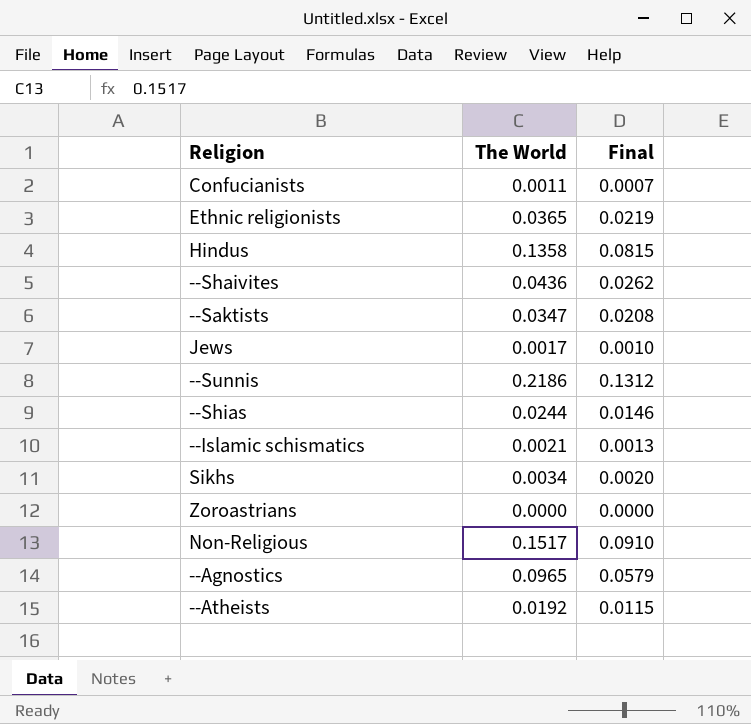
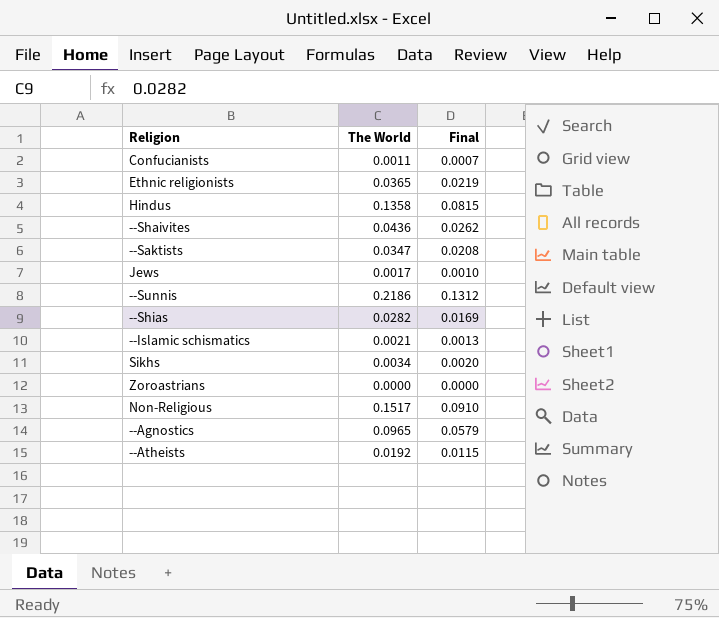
--Shias | The World: 0.0244 -> 0.0282
--Shias | Final: 0.0146 -> 0.0169

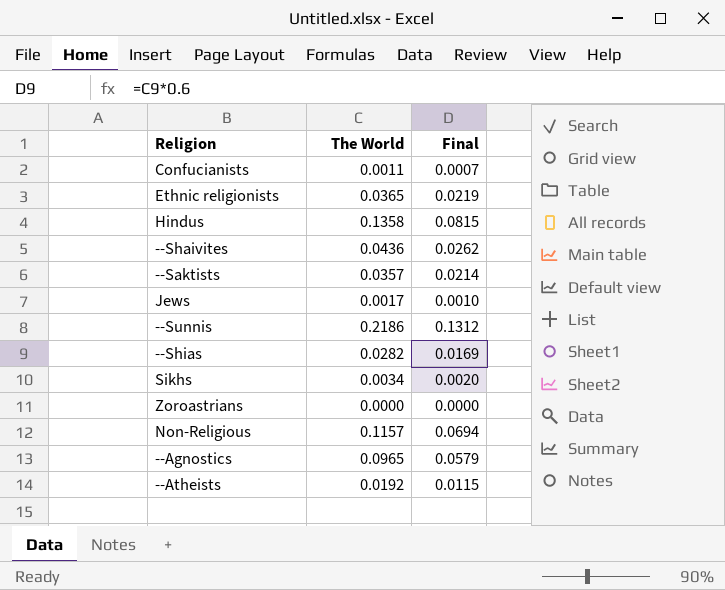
row --Islamic schismatics: 0.0021 | 0.0013 -> none
--Saktists | The World: 0.0347 -> 0.0357
--Saktists | Final: 0.0208 -> 0.0214
Non-Religious | The World: 0.1517 -> 0.1157
Non-Religious | Final: 0.0910 -> 0.0694

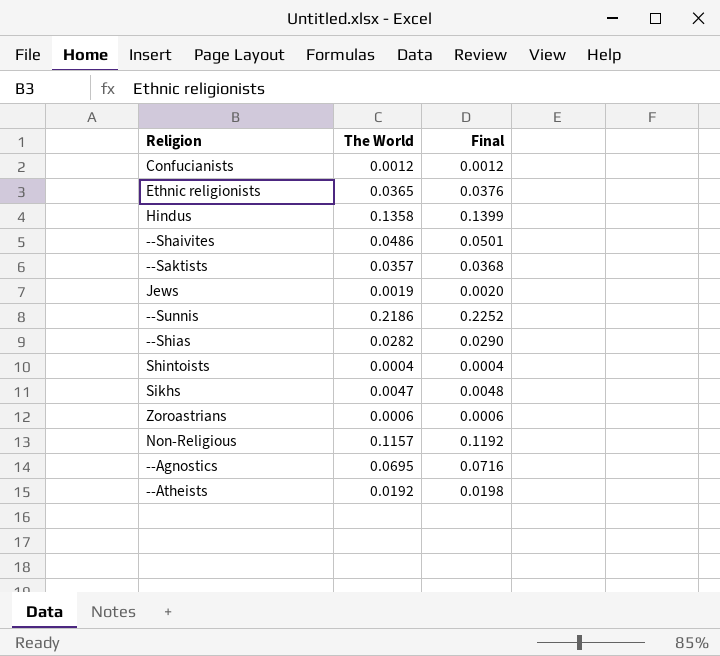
column Final | formula: [The World] * 0.6 -> [The World] * 1.03
Confucianists | The World: 0.0011 -> 0.0012
--Shaivites | The World: 0.0436 -> 0.0486
Jews | The World: 0.0017 -> 0.0019
row Shintoists: none -> 0.0004 | 0.0004
Sikhs | The World: 0.0034 -> 0.0047
Zoroastrians | The World: 0.0000 -> 0.0006
--Agnostics | The World: 0.0965 -> 0.0695

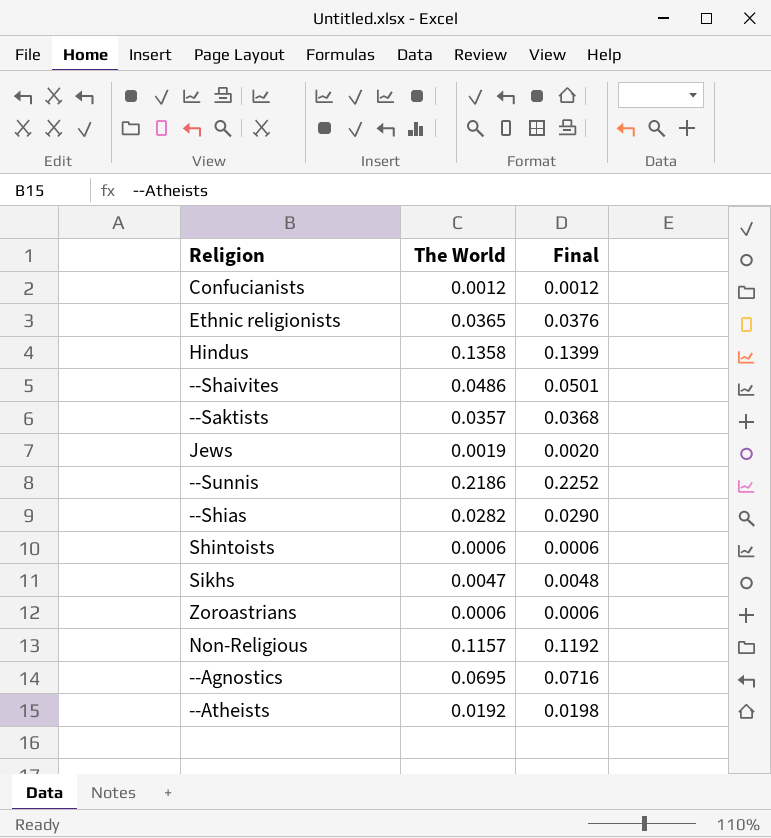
Shintoists | The World: 0.0004 -> 0.0006
Shintoists | Final: 0.0004 -> 0.0006

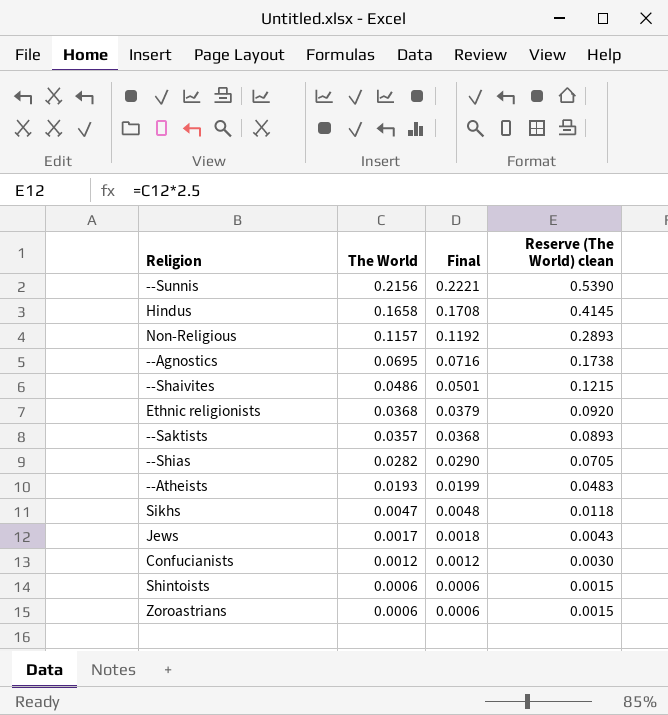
row order: none -> The World descending
column Reserve (The World) clean | formula: none -> [The World] * 2.5
--Sunnis | The World: 0.2186 -> 0.2156
--Sunnis | Final: 0.2252 -> 0.2221
Hindus | The World: 0.1358 -> 0.1658
Hindus | Final: 0.1399 -> 0.1708
Ethnic religionists | The World: 0.0365 -> 0.0368
Ethnic religionists | Final: 0.0376 -> 0.0379
--Atheists | The World: 0.0192 -> 0.0193
--Atheists | Final: 0.0198 -> 0.0199
Jews | The World: 0.0019 -> 0.0017
Jews | Final: 0.0020 -> 0.0018

